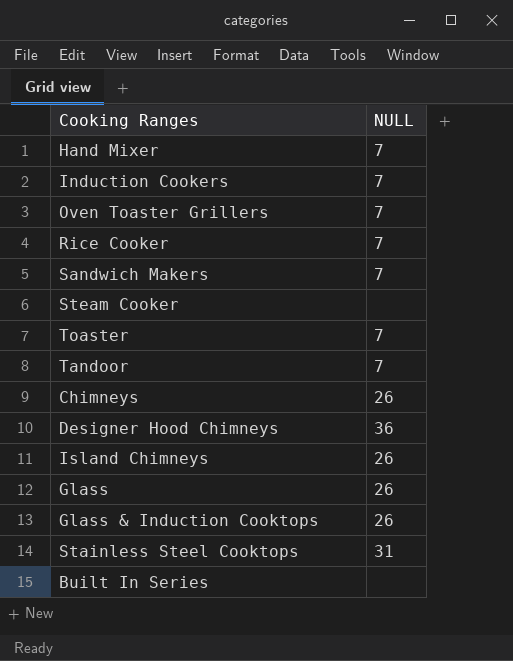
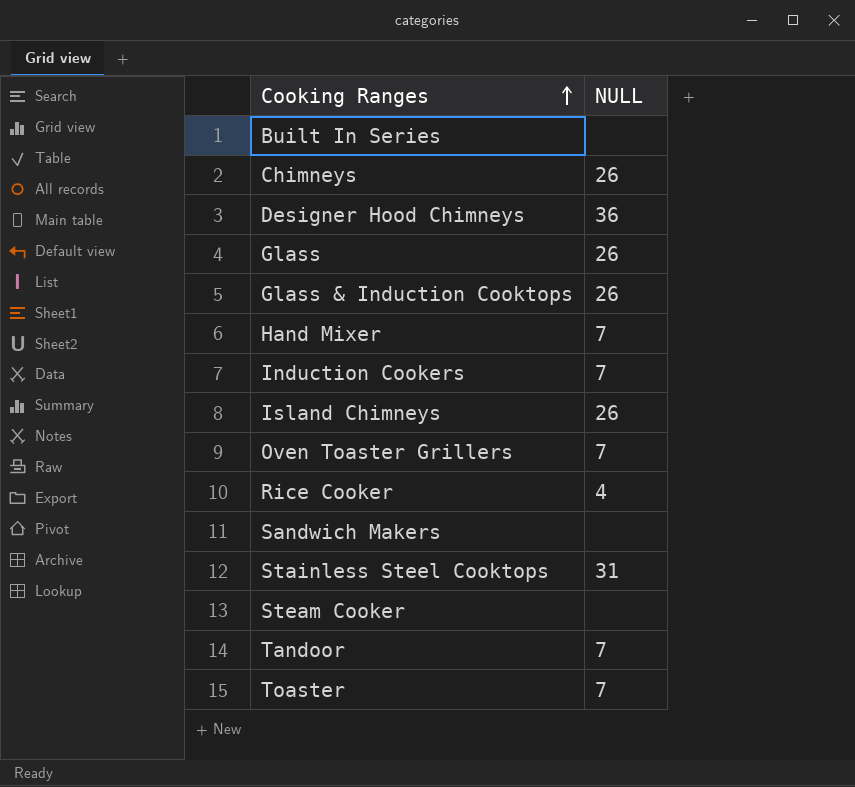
row order: none -> Cooking Ranges ascending
Rice Cooker | NULL: 7 -> 4
Sandwich Makers | NULL: 7 -> none

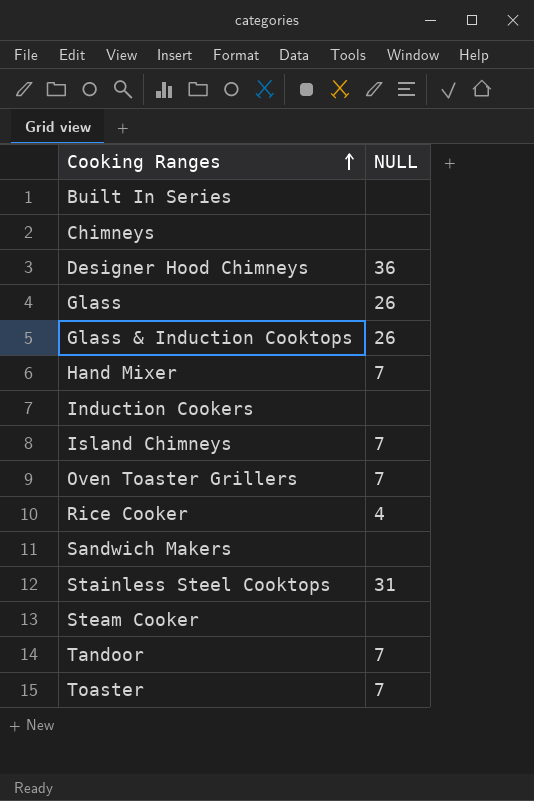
Chimneys | NULL: 26 -> none
Induction Cookers | NULL: 7 -> none
Island Chimneys | NULL: 26 -> 7

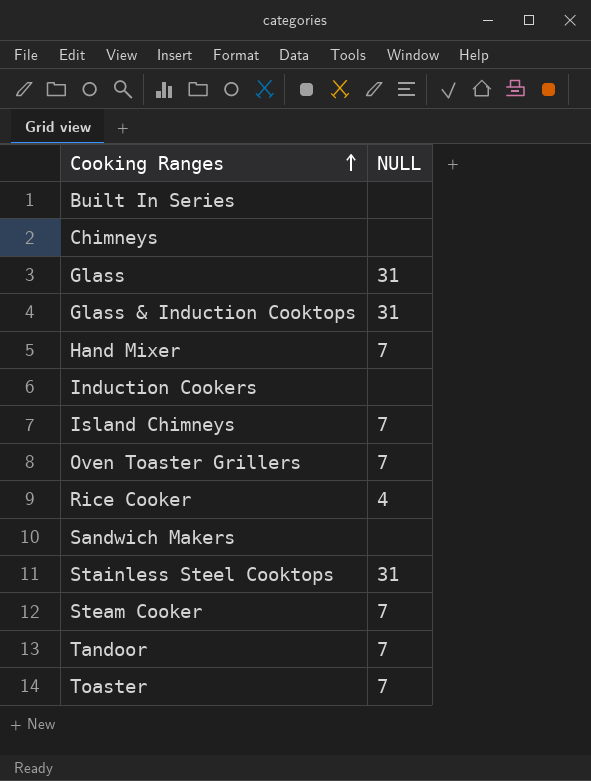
row Designer Hood Chimneys: 36 -> none
Glass | NULL: 26 -> 31
Glass & Induction Cooktops | NULL: 26 -> 31
Steam Cooker | NULL: none -> 7

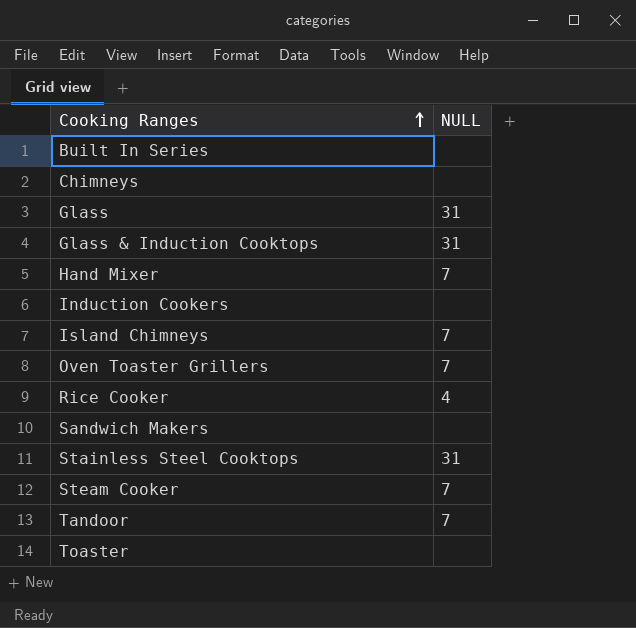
Toaster | NULL: 7 -> none

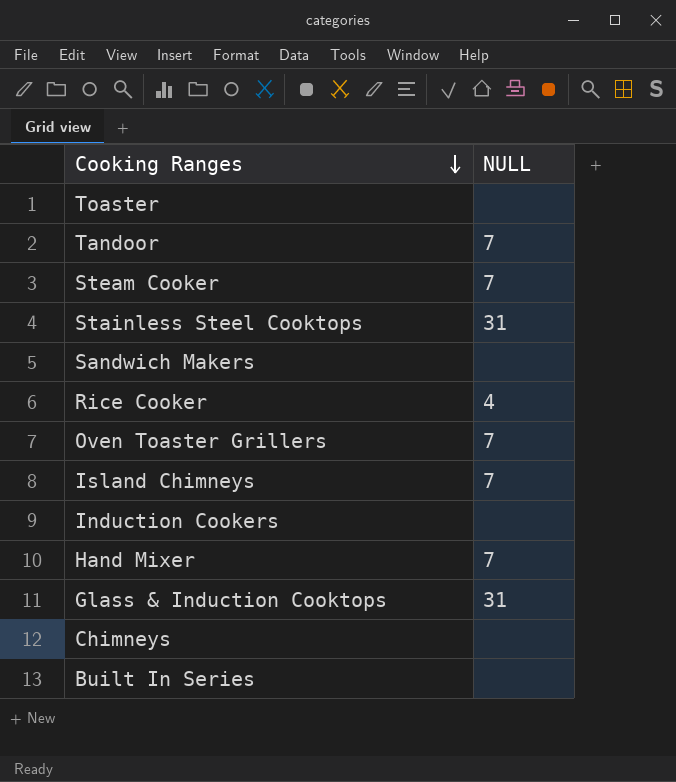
row order: Cooking Ranges ascending -> Cooking Ranges descending
row Glass: 31 -> none

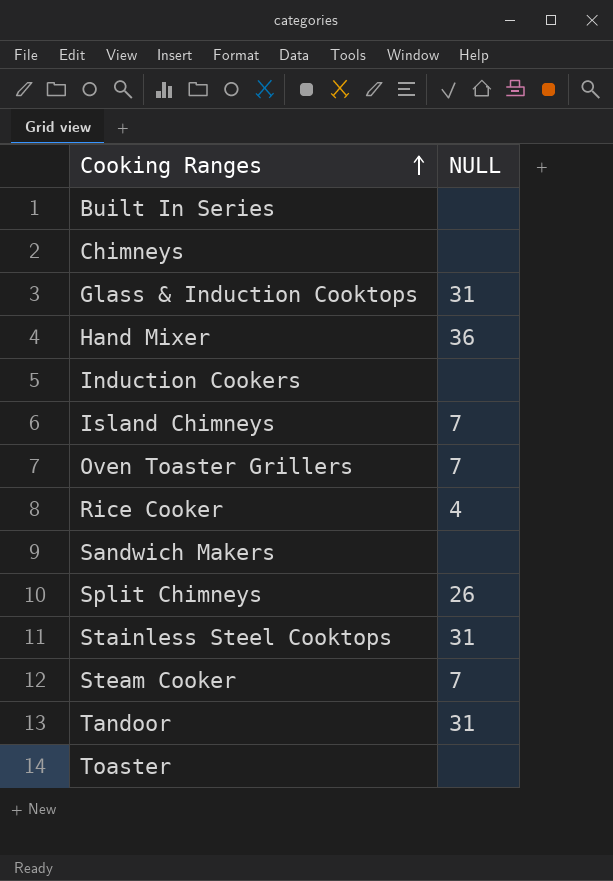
row order: Cooking Ranges descending -> Cooking Ranges ascending
Hand Mixer | NULL: 7 -> 36
row Split Chimneys: none -> 26
Tandoor | NULL: 7 -> 31

